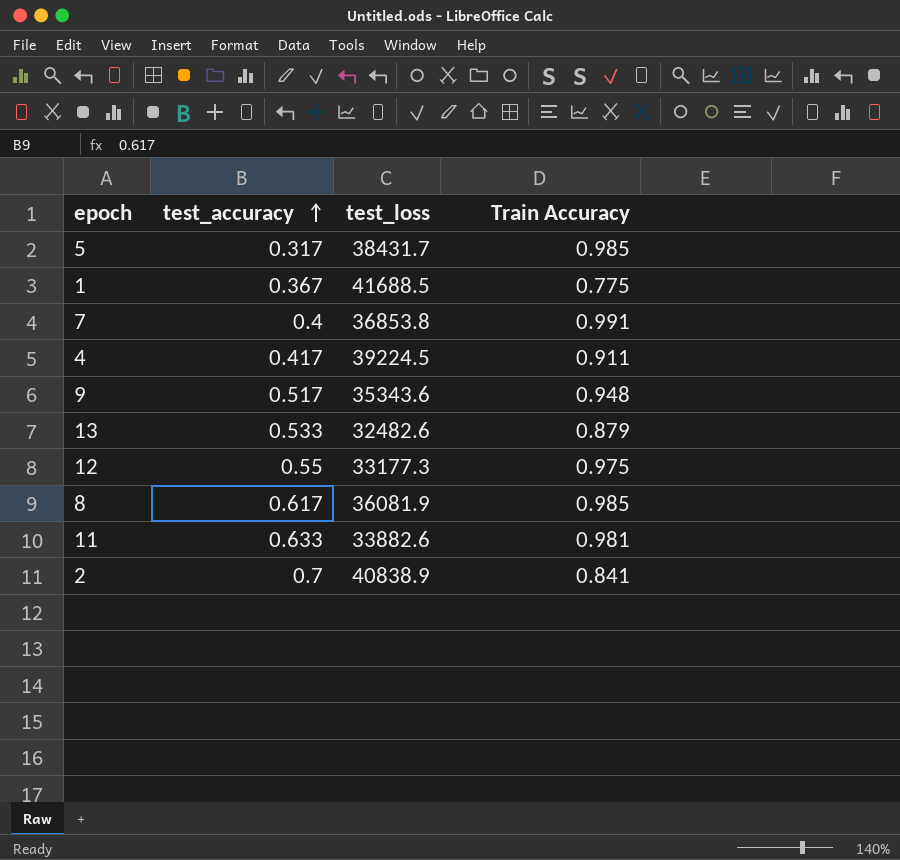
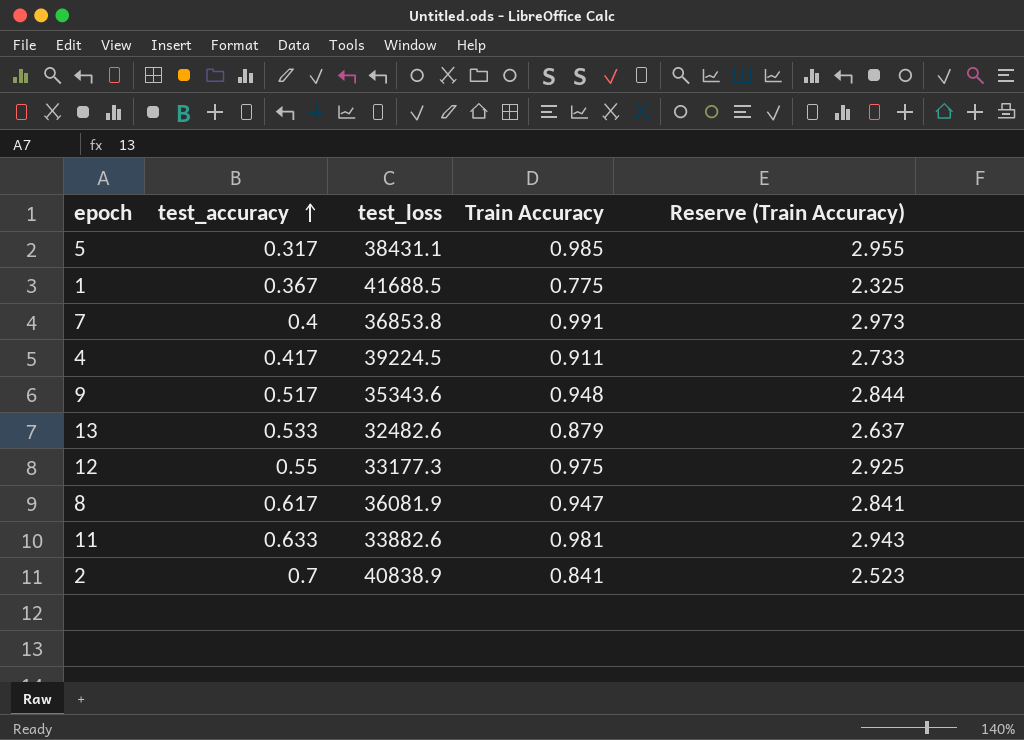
column Reserve (Train Accuracy) | formula: none -> [Train Accuracy] * 3
5 | test_loss: 38431.7 -> 38431.1
8 | Train Accuracy: 0.985 -> 0.947

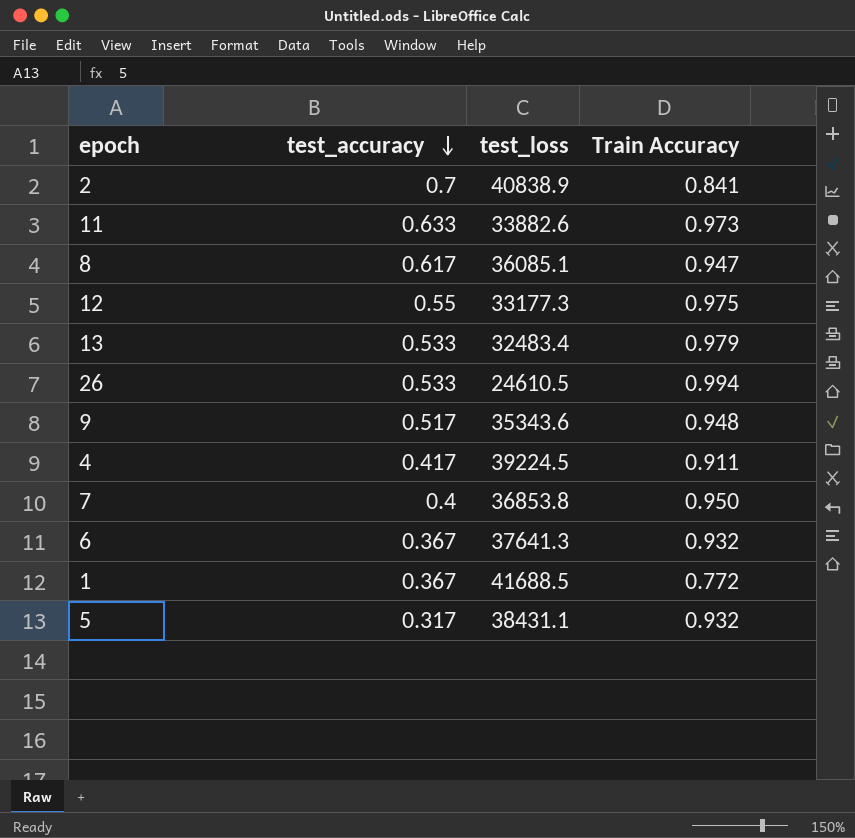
row order: test_accuracy ascending -> test_accuracy descending
column Reserve (Train Accuracy) | formula: [Train Accuracy] * 3 -> none
11 | Train Accuracy: 0.981 -> 0.973
8 | test_loss: 36081.9 -> 36085.1
13 | test_loss: 32482.6 -> 32483.4
13 | Train Accuracy: 0.879 -> 0.979
row 26: none -> 0.533 | 24610.5 | 0.994
7 | Train Accuracy: 0.991 -> 0.950
row 6: none -> 0.367 | 37641.3 | 0.932
1 | Train Accuracy: 0.775 -> 0.772
5 | Train Accuracy: 0.985 -> 0.932

